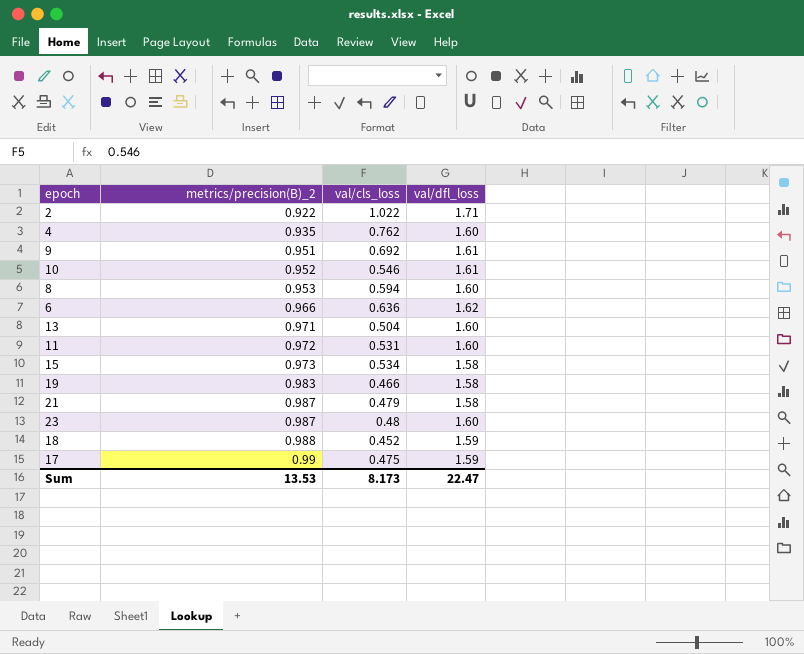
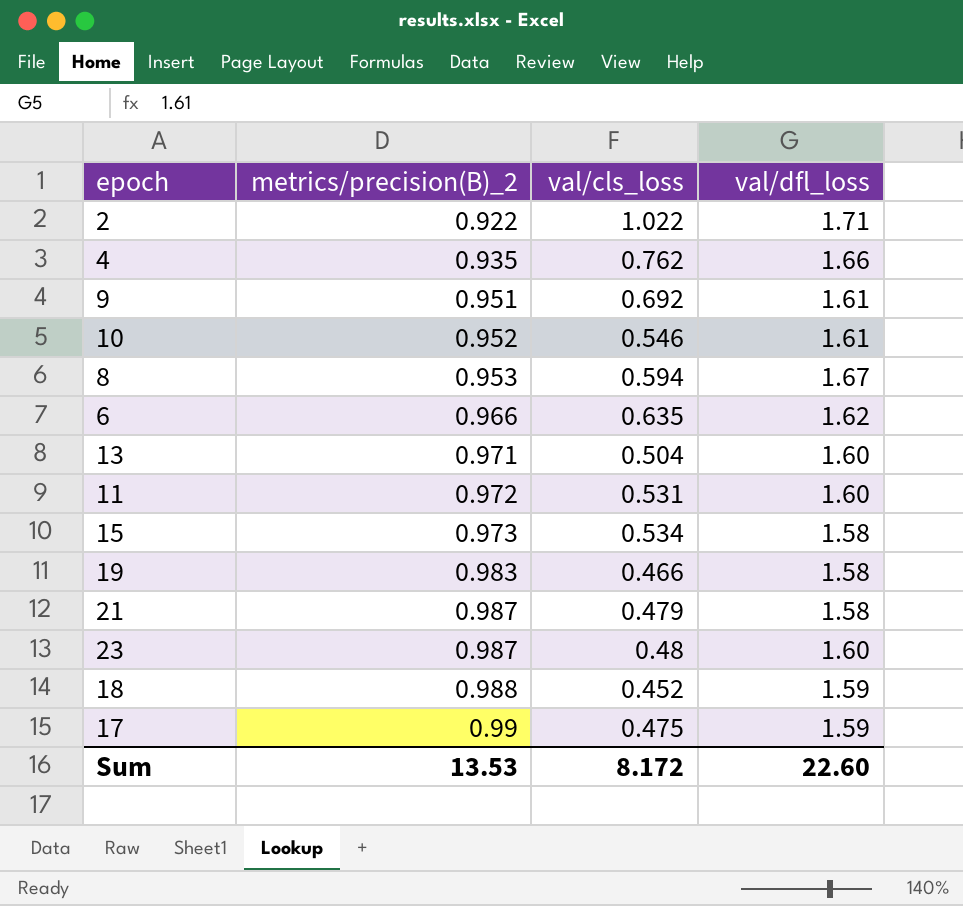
4 | val/dfl_loss: 1.60 -> 1.66
8 | val/dfl_loss: 1.60 -> 1.67
6 | val/cls_loss: 0.636 -> 0.635
Sum | val/cls_loss: 8.173 -> 8.172
Sum | val/dfl_loss: 22.47 -> 22.60

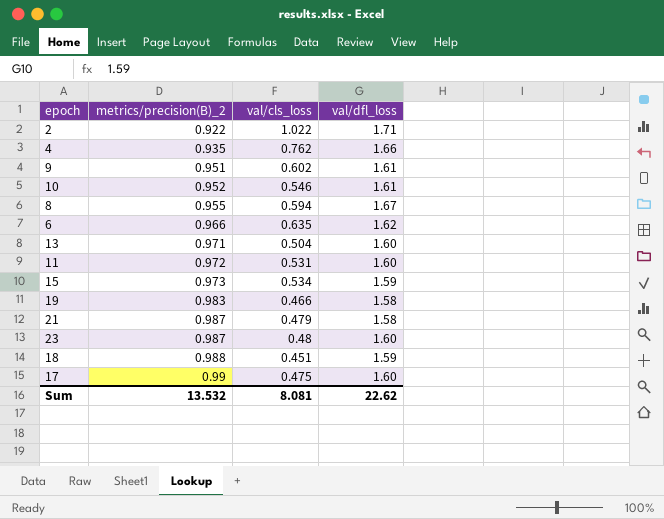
9 | val/cls_loss: 0.692 -> 0.602
8 | metrics/precision(B)_2: 0.953 -> 0.955
15 | val/dfl_loss: 1.58 -> 1.59
18 | val/cls_loss: 0.452 -> 0.451
17 | val/dfl_loss: 1.59 -> 1.60
Sum | metrics/precision(B)_2: 13.53 -> 13.532
Sum | val/cls_loss: 8.172 -> 8.081
Sum | val/dfl_loss: 22.60 -> 22.62

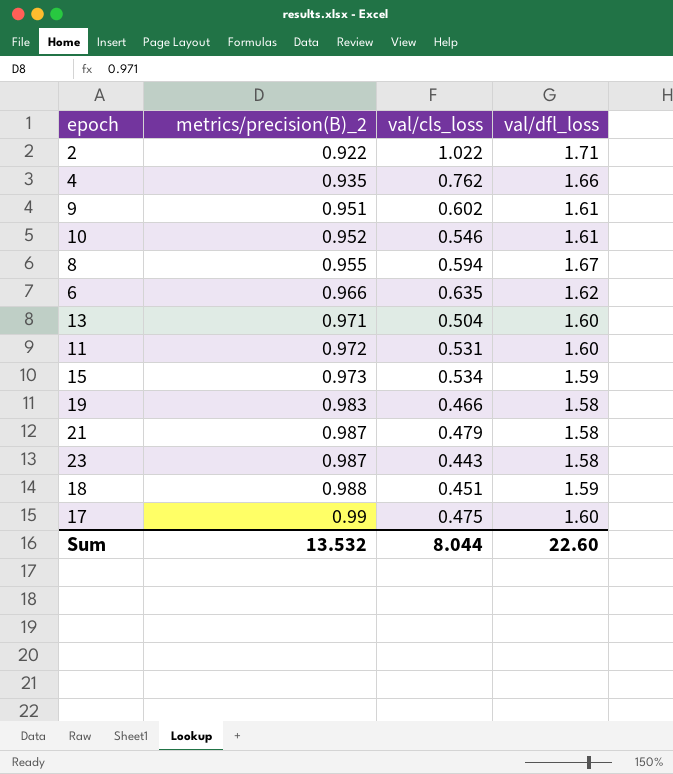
23 | val/cls_loss: 0.48 -> 0.443
23 | val/dfl_loss: 1.60 -> 1.58
Sum | val/cls_loss: 8.081 -> 8.044
Sum | val/dfl_loss: 22.62 -> 22.60

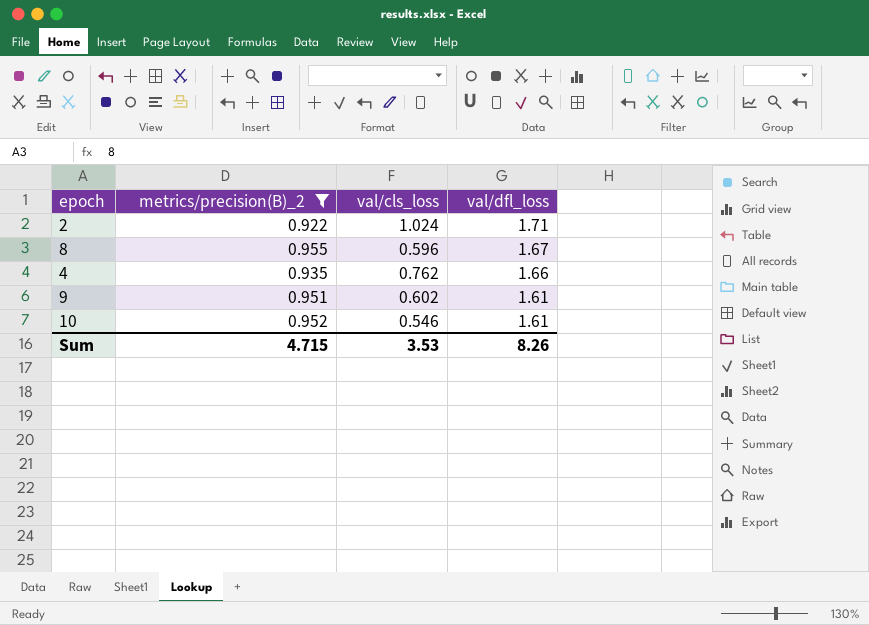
filter: none -> metrics/precision(B)_2 <= 0.955
row order: metrics/precision(B)_2 ascending -> val/dfl_loss descending
2 | val/cls_loss: 1.022 -> 1.024
8 | val/cls_loss: 0.594 -> 0.596
Sum | metrics/precision(B)_2: 13.532 -> 4.715
Sum | val/cls_loss: 8.044 -> 3.53
Sum | val/dfl_loss: 22.60 -> 8.26

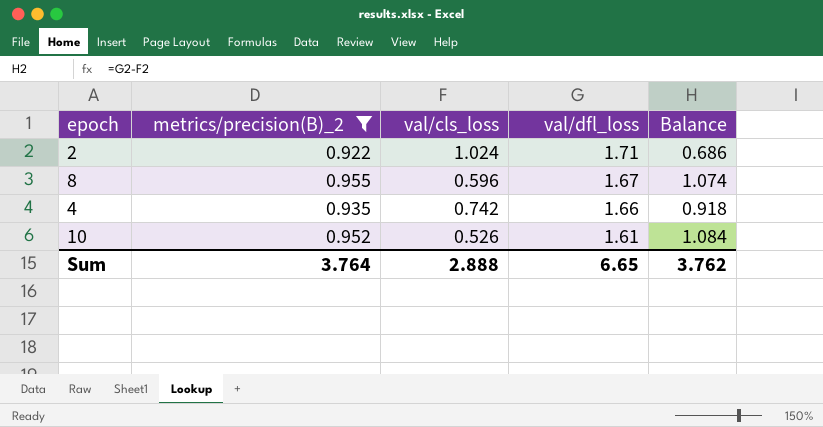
column Balance | formula: none -> [val/dfl_loss] - [val/cls_loss]
row 9: 0.951 | 0.602 | 1.61 -> none
4 | val/cls_loss: 0.762 -> 0.742
10 | val/cls_loss: 0.546 -> 0.526
Sum | metrics/precision(B)_2: 4.715 -> 3.764
Sum | val/cls_loss: 3.53 -> 2.888
Sum | val/dfl_loss: 8.26 -> 6.65

